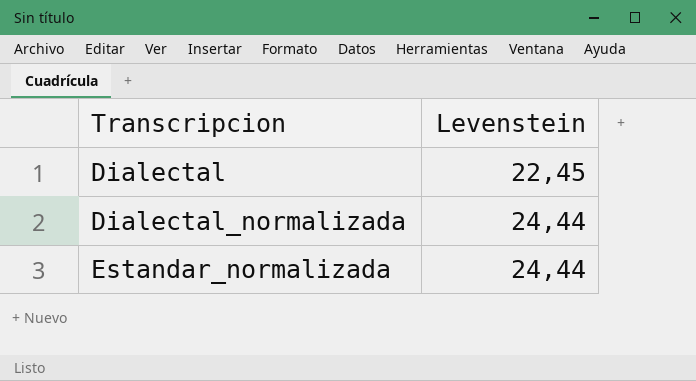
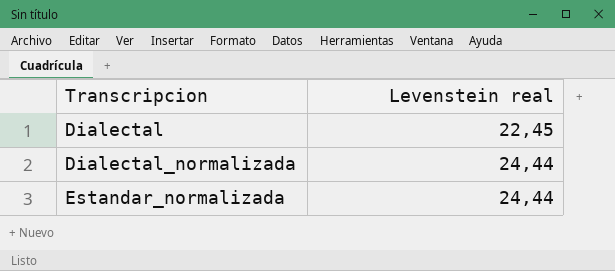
column name: Levenstein -> Levenstein real

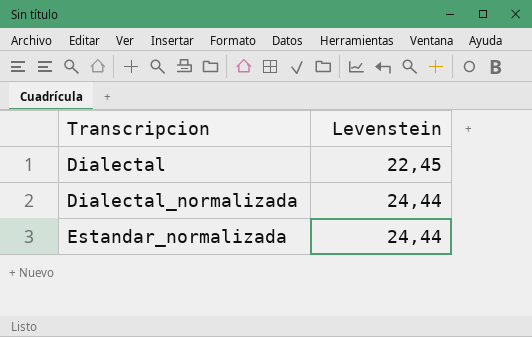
column name: Levenstein real -> Levenstein

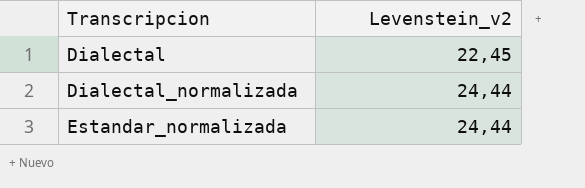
column name: Levenstein -> Levenstein_v2

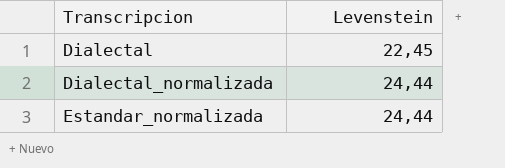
column name: Levenstein_v2 -> Levenstein

